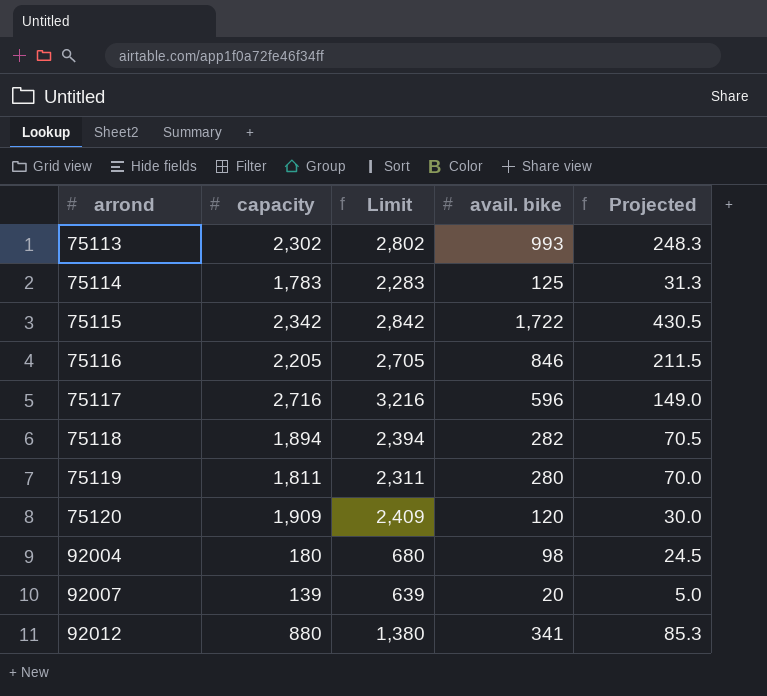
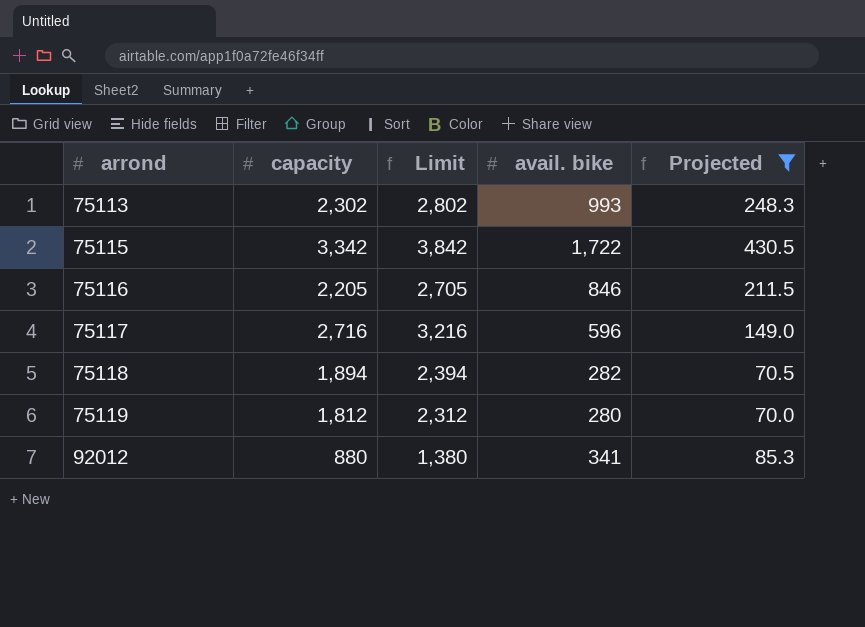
filter: none -> Projected >= 70.0
75115 | capacity: 2,342 -> 3,342
75115 | Limit: 2,842 -> 3,842
75119 | capacity: 1,811 -> 1,812
75119 | Limit: 2,311 -> 2,312

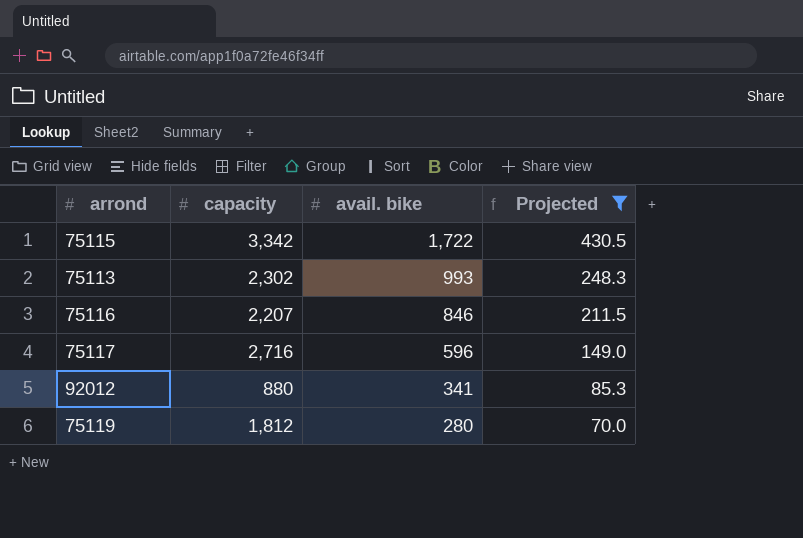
row order: arrond ascending -> avail. bike descending
column Limit | formula: [capacity] + 500 -> none
row 75118: 1,894 | 2,394 | 282 | 70.5 -> none
75116 | capacity: 2,205 -> 2,207

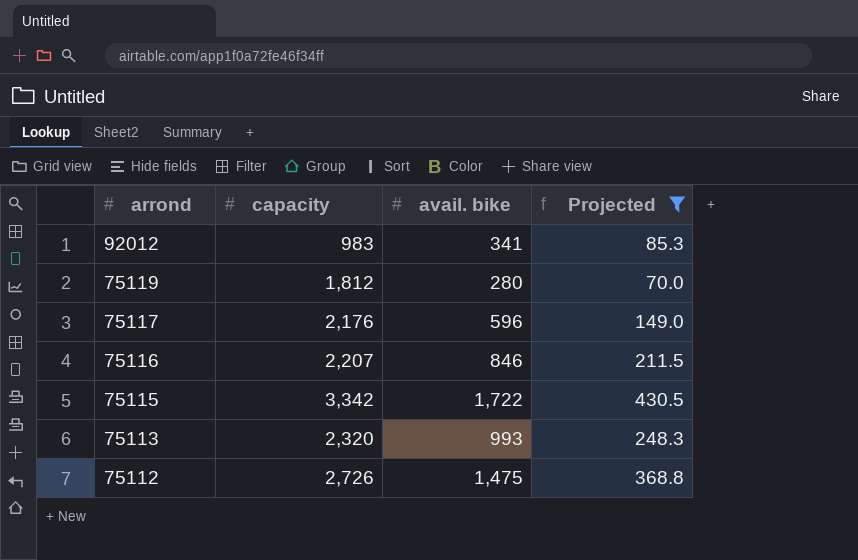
row order: avail. bike descending -> arrond descending
92012 | capacity: 880 -> 983
75117 | capacity: 2,716 -> 2,176
75113 | capacity: 2,302 -> 2,320
row 75112: none -> 2,726 | 1,475 | 368.8

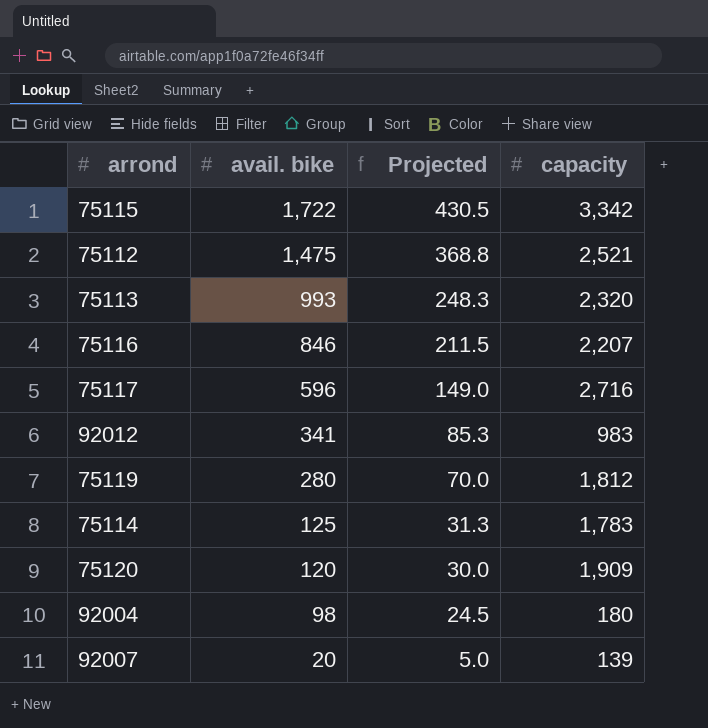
filter: Projected >= 70.0 -> none
row order: arrond descending -> avail. bike descending
column capacity | position: 2 -> 4
75112 | capacity: 2,726 -> 2,521
75117 | capacity: 2,176 -> 2,716

